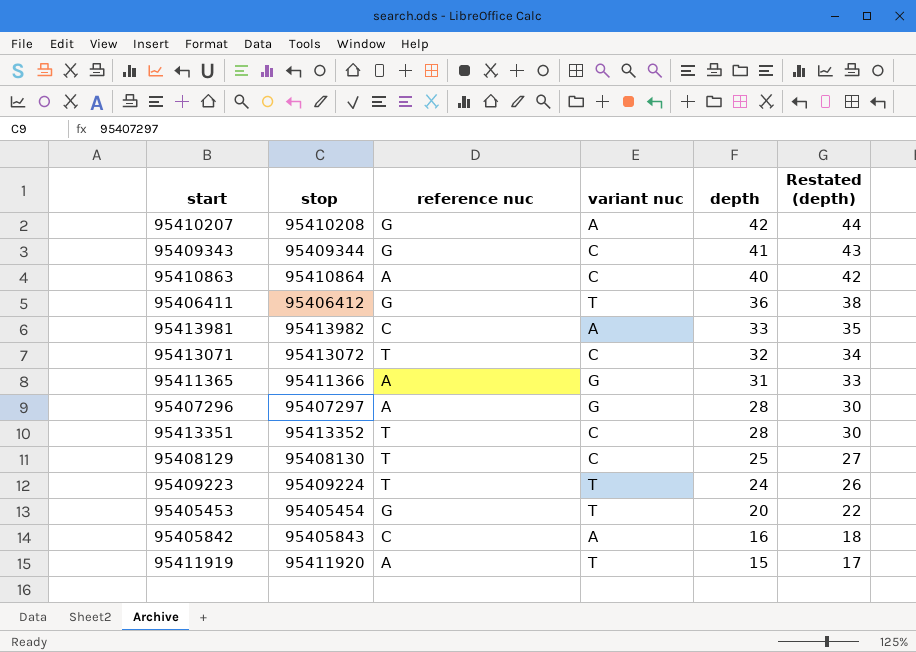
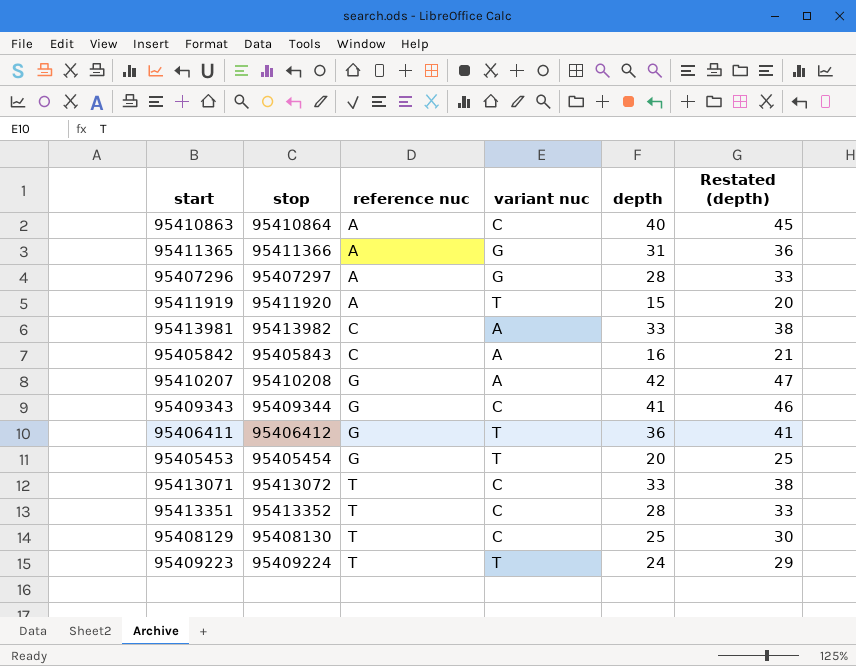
row order: depth descending -> reference nuc ascending
column Restated (depth) | formula: [depth] + 2 -> [depth] + 5
95413071 | depth: 32 -> 33

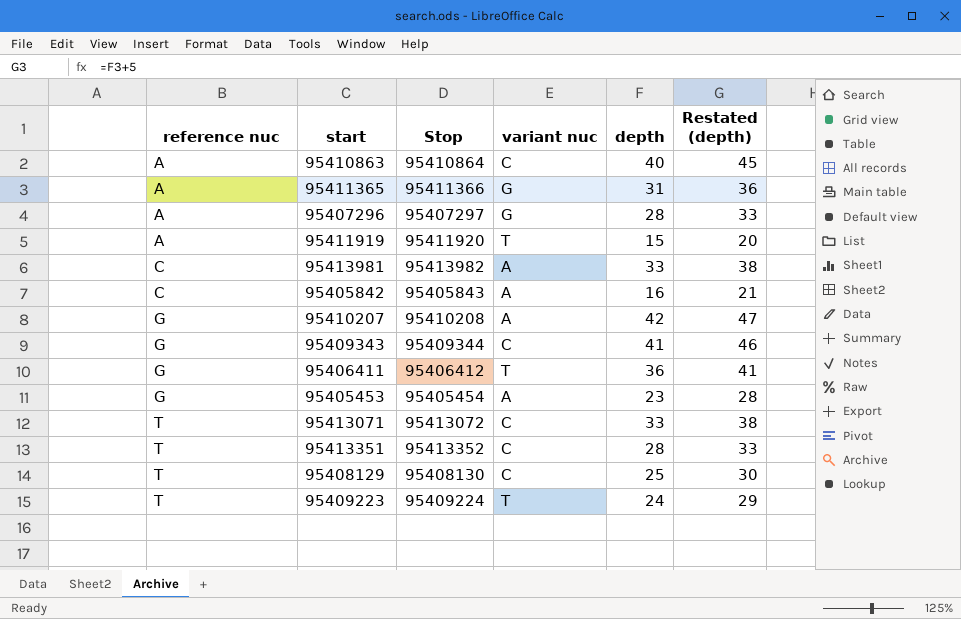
column reference nuc | position: 3 -> 1
column name: stop -> Stop
95405453 | variant nuc: T -> A
95405453 | depth: 20 -> 23
95405453 | Restated (depth): 25 -> 28

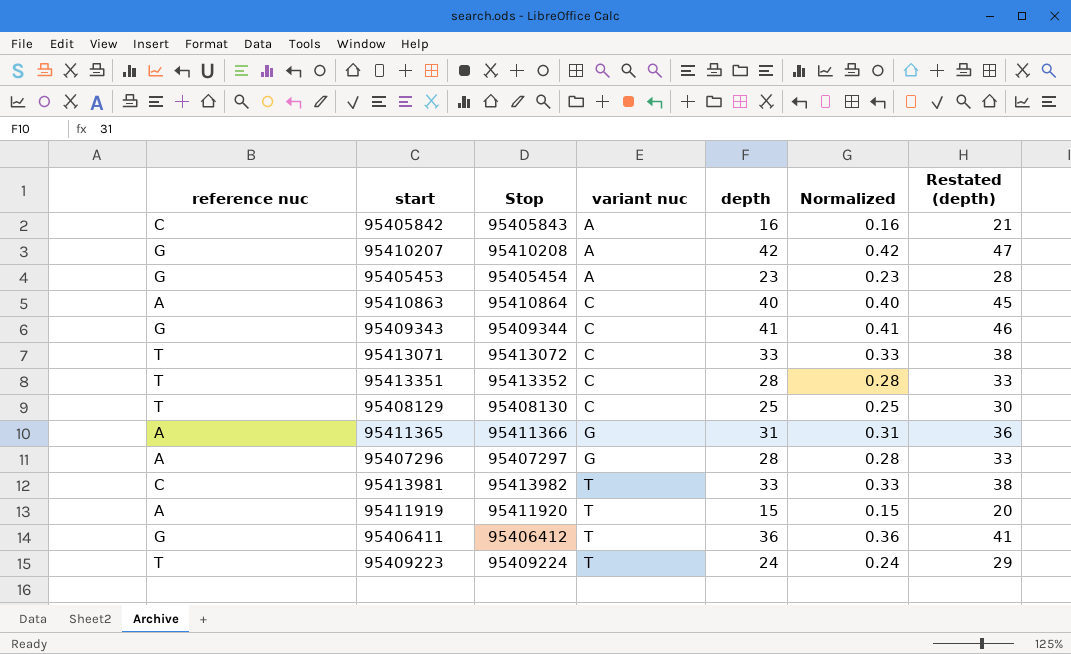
row order: reference nuc ascending -> variant nuc ascending
column Normalized | formula: none -> [depth] * 0.01
95413981 | variant nuc: A -> T

